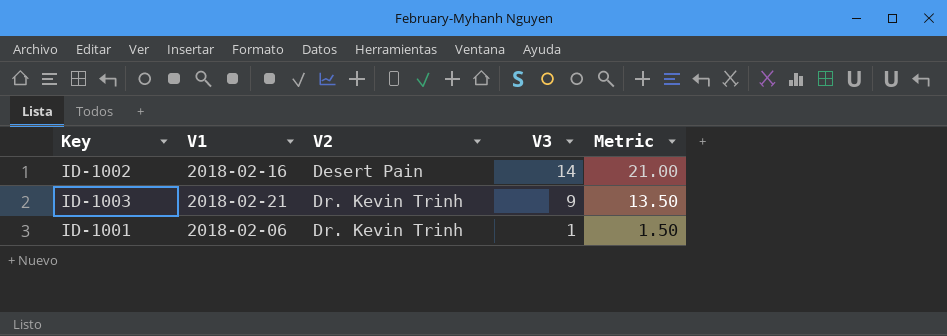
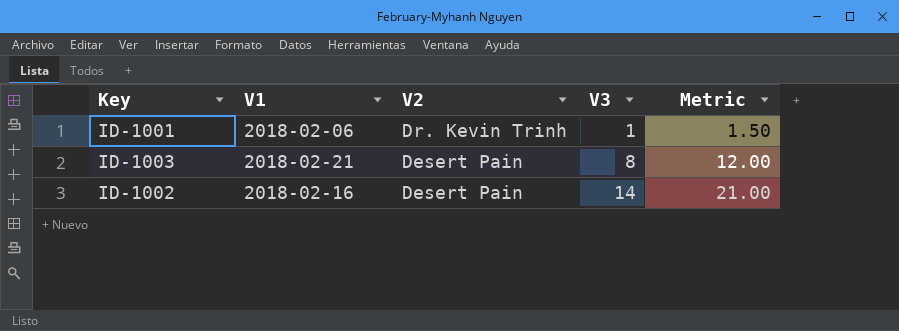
row order: V2 ascending -> V2 descending
ID-1003 | V2: Dr. Kevin Trinh -> Desert Pain
ID-1003 | V3: 9 -> 8
ID-1003 | Metric: 13.50 -> 12.00

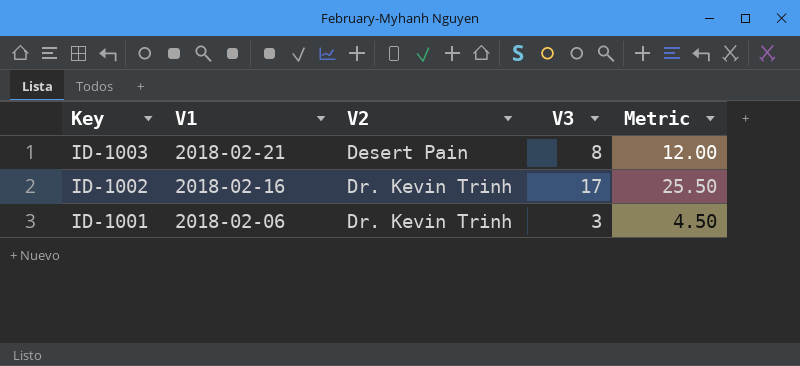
row order: V2 descending -> Key descending
ID-1002 | V2: Desert Pain -> Dr. Kevin Trinh
ID-1002 | V3: 14 -> 17
ID-1002 | Metric: 21.00 -> 25.50
ID-1001 | V3: 1 -> 3
ID-1001 | Metric: 1.50 -> 4.50

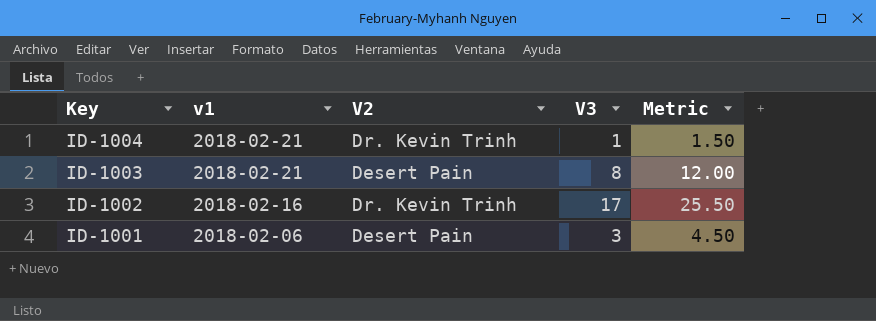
column name: V1 -> v1
row ID-1004: none -> 2018-02-21 | Dr. Kevin Trinh | 1 | 1.50
ID-1001 | V2: Dr. Kevin Trinh -> Desert Pain

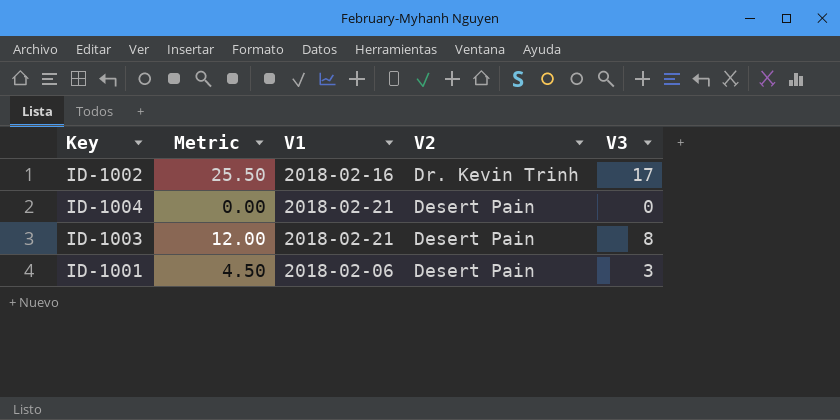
row order: Key descending -> V2 descending
column Metric | position: 5 -> 2
column name: v1 -> V1
ID-1004 | Metric: 1.50 -> 0.00
ID-1004 | V2: Dr. Kevin Trinh -> Desert Pain
ID-1004 | V3: 1 -> 0

